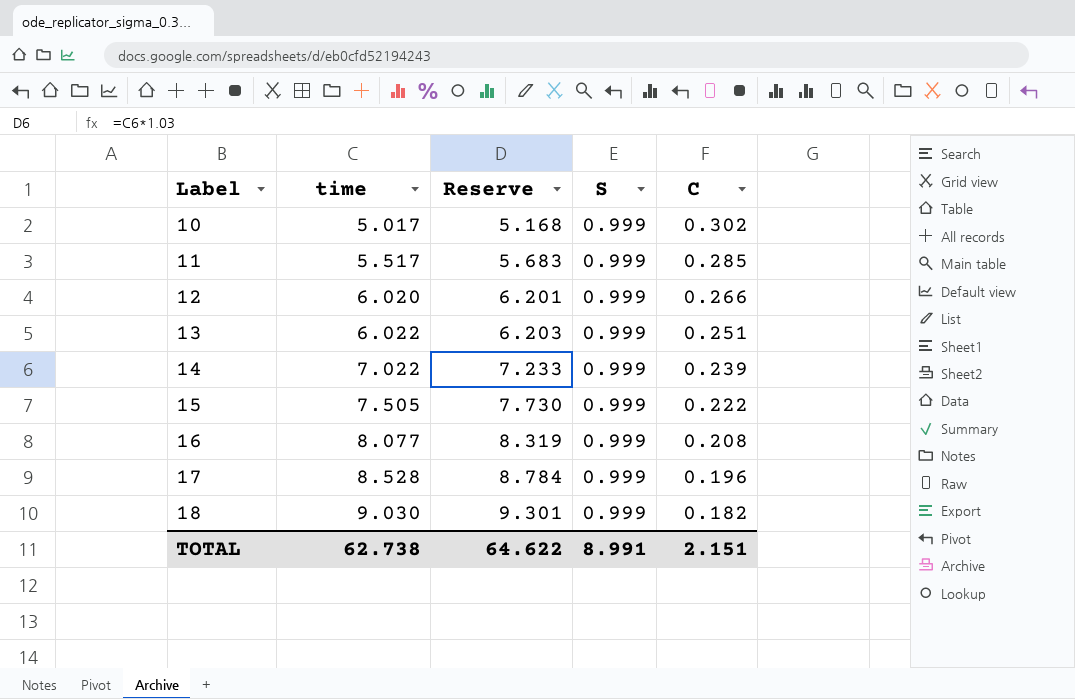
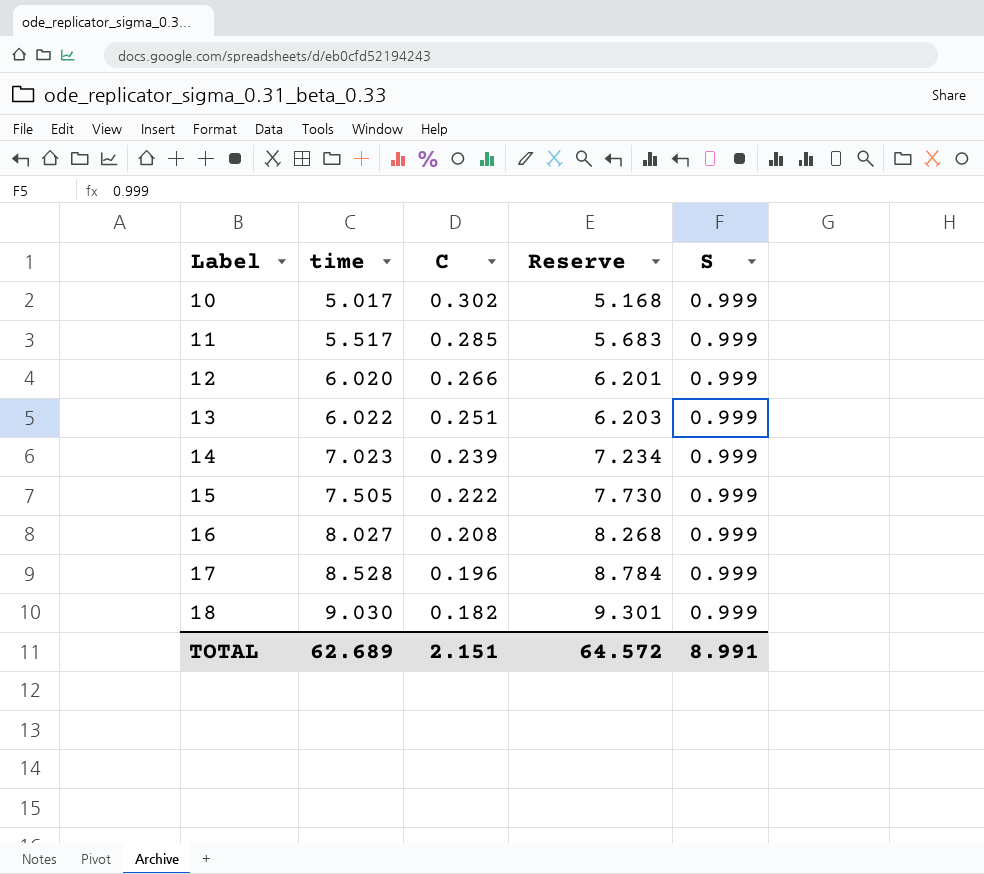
column C | position: 5 -> 3
14 | time: 7.022 -> 7.023
14 | Reserve: 7.233 -> 7.234
16 | time: 8.077 -> 8.027
16 | Reserve: 8.319 -> 8.268
TOTAL | time: 62.738 -> 62.689
TOTAL | Reserve: 64.622 -> 64.572

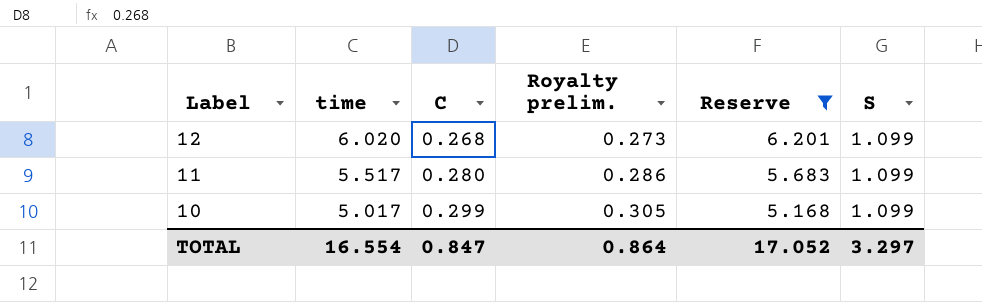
filter: none -> Reserve <= 6.201
row order: Label ascending -> Label descending
column Royalty prelim. | formula: none -> [C] * 1.02
12 | C: 0.266 -> 0.268
12 | S: 0.999 -> 1.099
11 | C: 0.285 -> 0.280
11 | S: 0.999 -> 1.099
10 | C: 0.302 -> 0.299
10 | S: 0.999 -> 1.099
TOTAL | time: 62.689 -> 16.554
TOTAL | C: 2.151 -> 0.847
TOTAL | Reserve: 64.572 -> 17.052
TOTAL | S: 8.991 -> 3.297

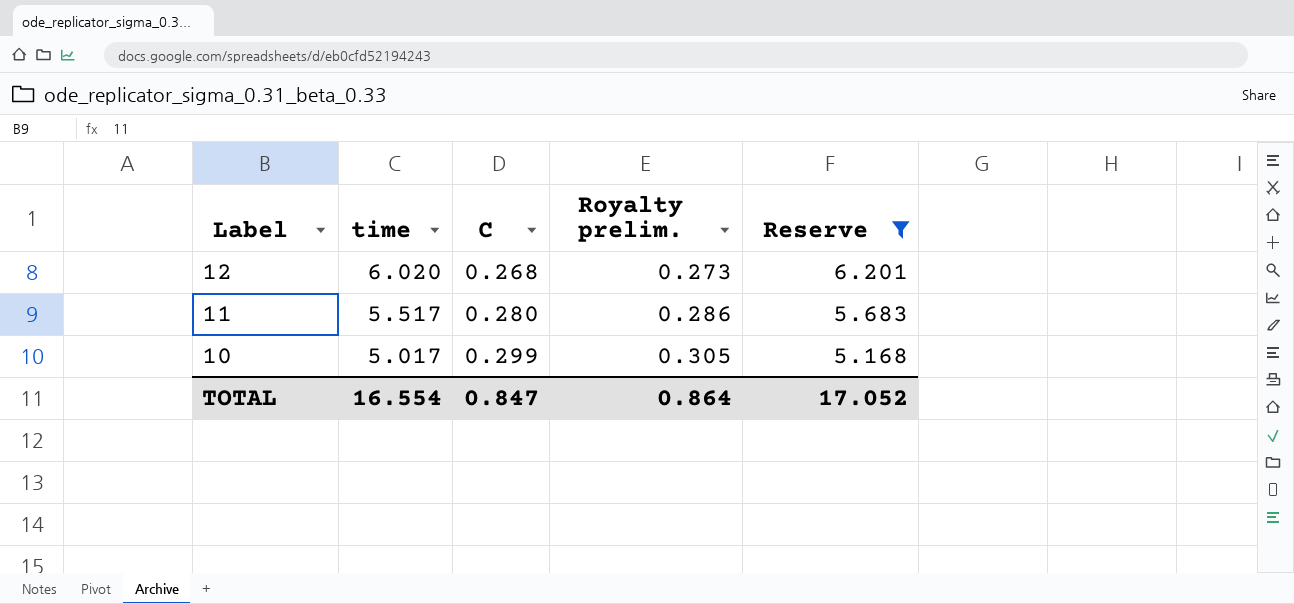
column S | position: 6 -> none

